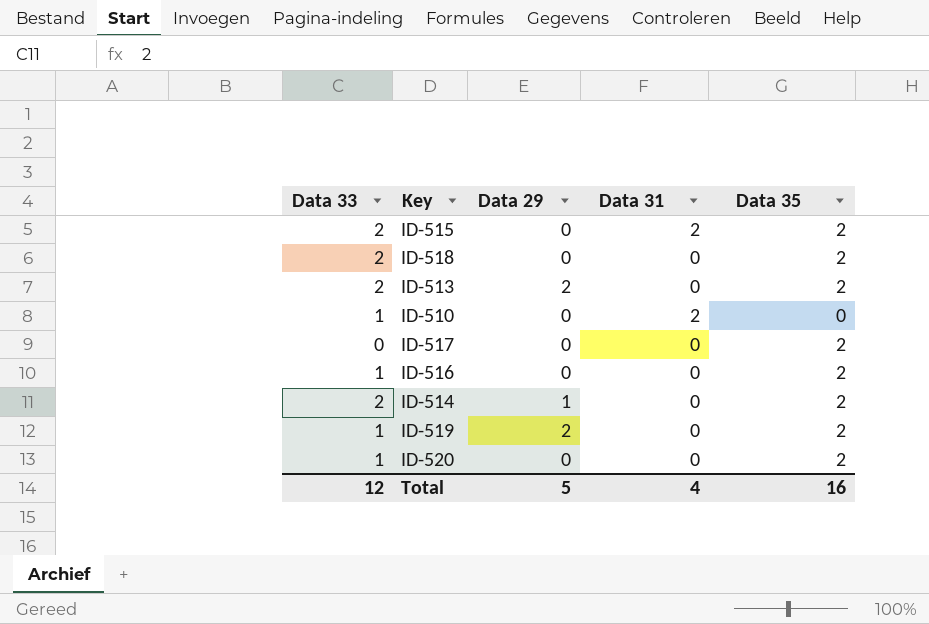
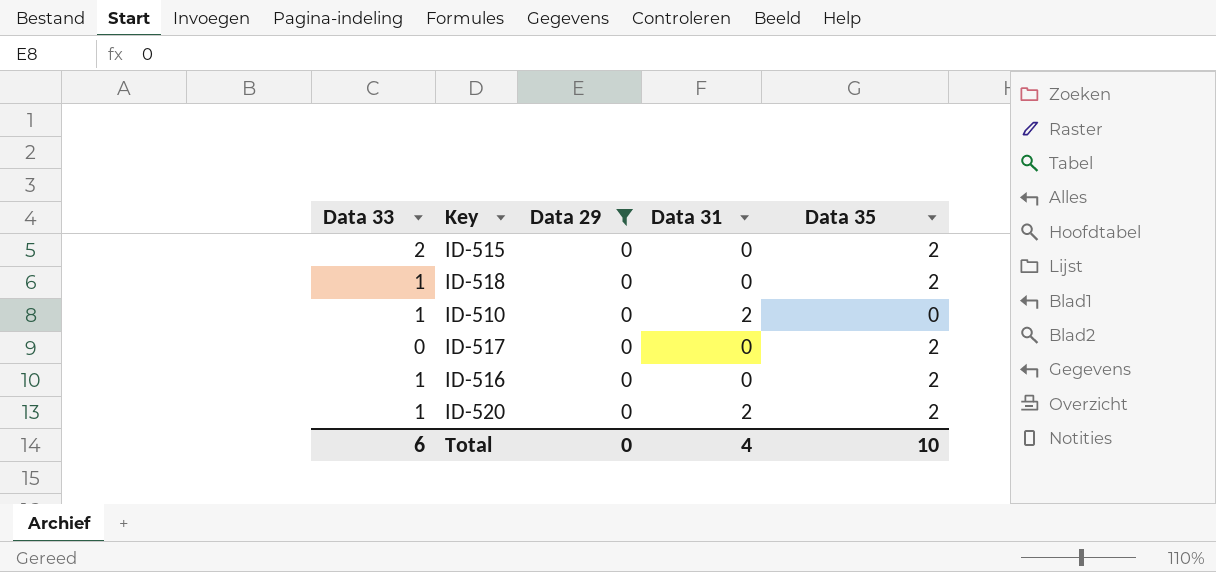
filter: none -> Data 29 = 0
ID-515 | Data 31: 2 -> 0
ID-518 | Data 33: 2 -> 1
ID-520 | Data 31: 0 -> 2
Total | Data 33: 12 -> 6
Total | Data 29: 5 -> 0
Total | Data 35: 16 -> 10

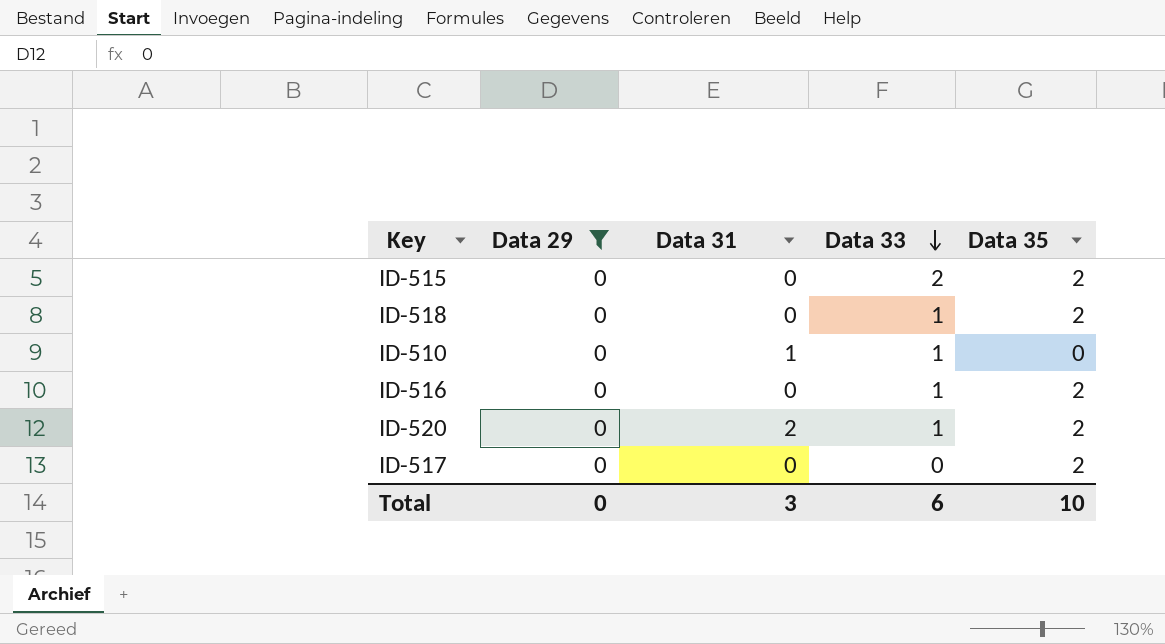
row order: none -> Data 33 descending
column Data 33 | position: 1 -> 4
ID-510 | Data 31: 2 -> 1
Total | Data 31: 4 -> 3

